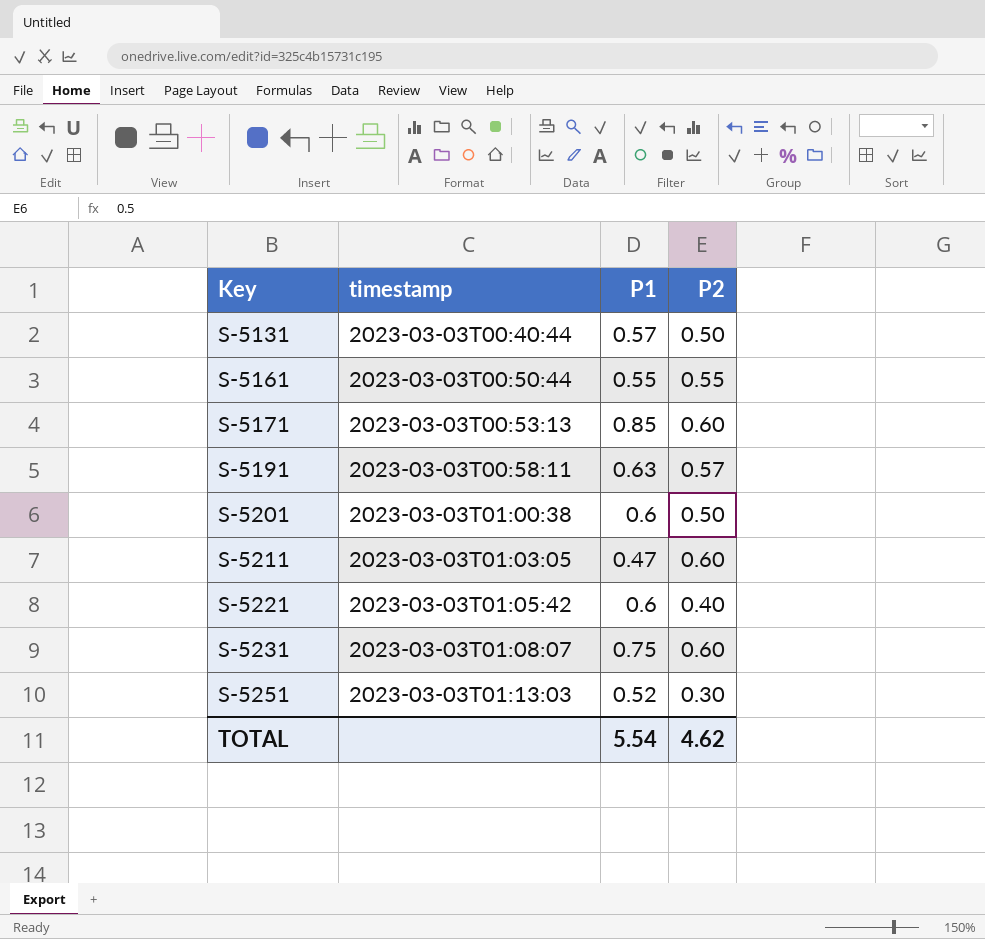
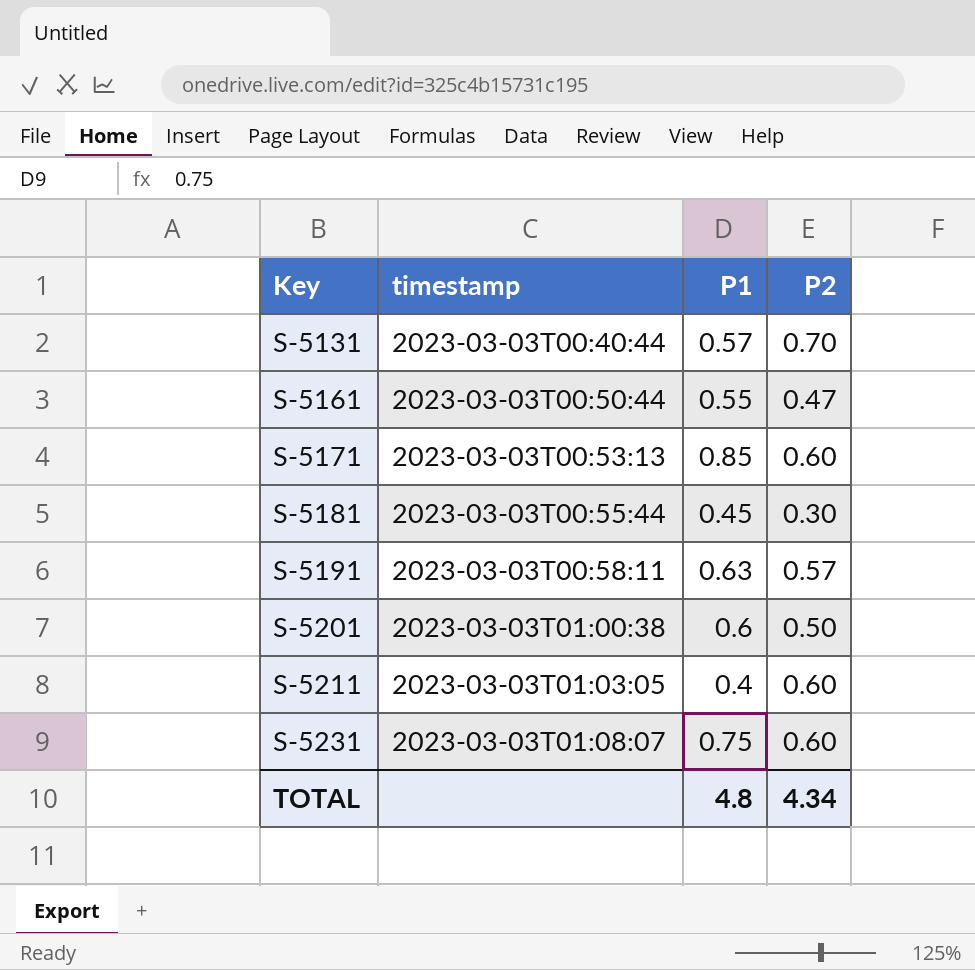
row S-5221: 2023-03-03T01:05:42 | 0.6 | 0.40 -> none
row S-5251: 2023-03-03T01:13:03 | 0.52 | 0.30 -> none
S-5131 | P2: 0.50 -> 0.70
S-5161 | P2: 0.55 -> 0.47
row S-5181: none -> 2023-03-03T00:55:44 | 0.45 | 0.30
S-5211 | P1: 0.47 -> 0.4
TOTAL | P1: 5.54 -> 4.8
TOTAL | P2: 4.62 -> 4.34

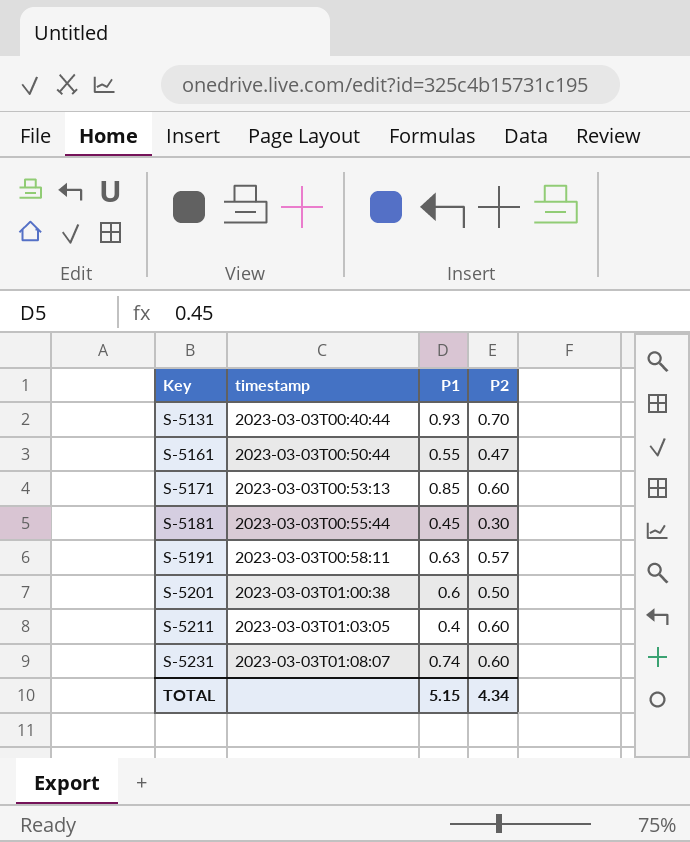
S-5131 | P1: 0.57 -> 0.93
S-5231 | P1: 0.75 -> 0.74
TOTAL | P1: 4.8 -> 5.15

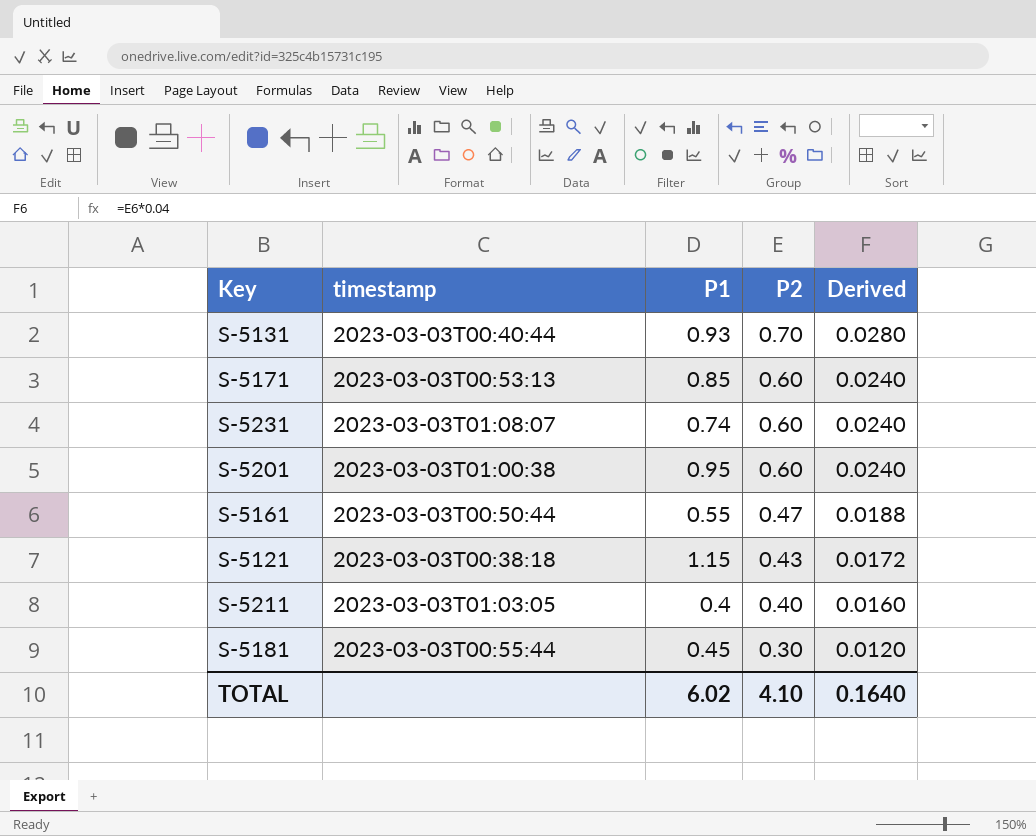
row order: Key ascending -> P2 descending
column Derived | formula: none -> [P2] * 0.04
row S-5191: 2023-03-03T00:58:11 | 0.63 | 0.57 -> none
S-5201 | P1: 0.6 -> 0.95
S-5201 | P2: 0.50 -> 0.60
row S-5121: none -> 2023-03-03T00:38:18 | 1.15 | 0.43 | 0.0172
S-5211 | P2: 0.60 -> 0.40
TOTAL | P1: 5.15 -> 6.02
TOTAL | P2: 4.34 -> 4.10

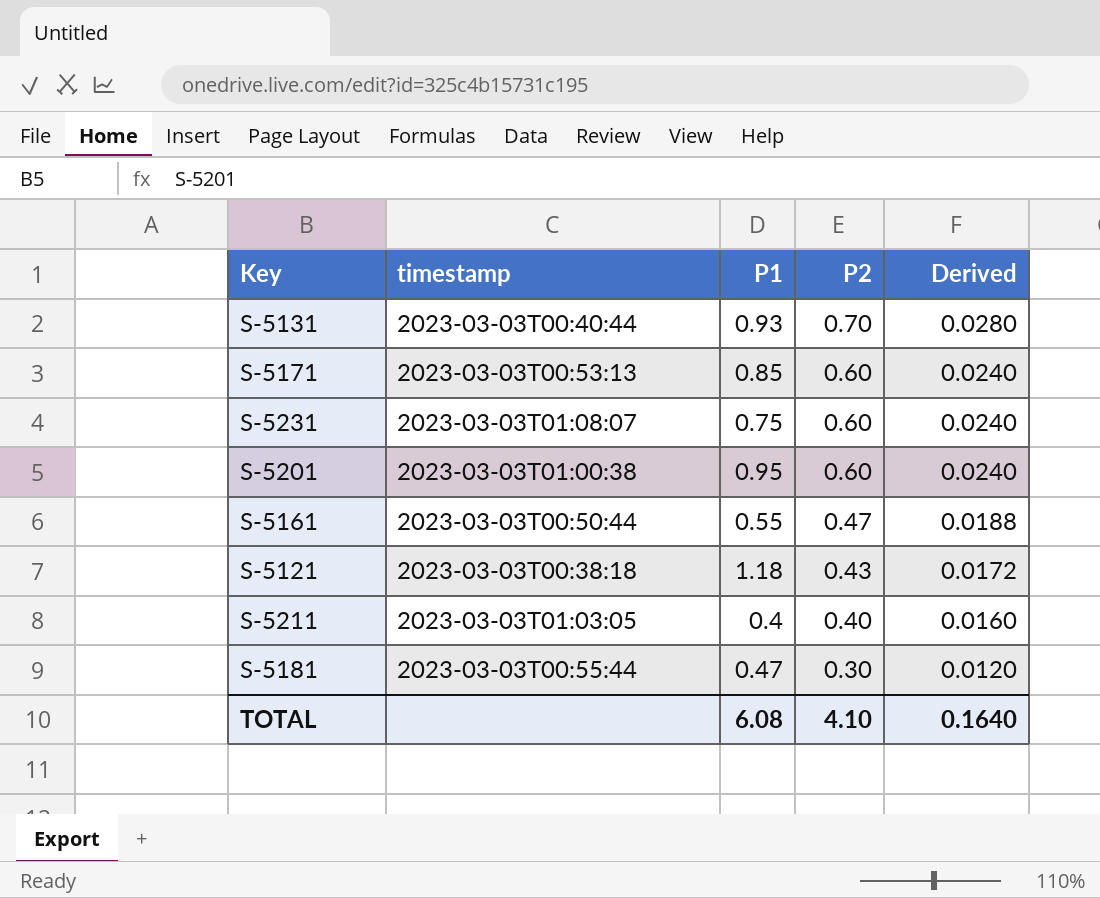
S-5231 | P1: 0.74 -> 0.75
S-5121 | P1: 1.15 -> 1.18
S-5181 | P1: 0.45 -> 0.47
TOTAL | P1: 6.02 -> 6.08

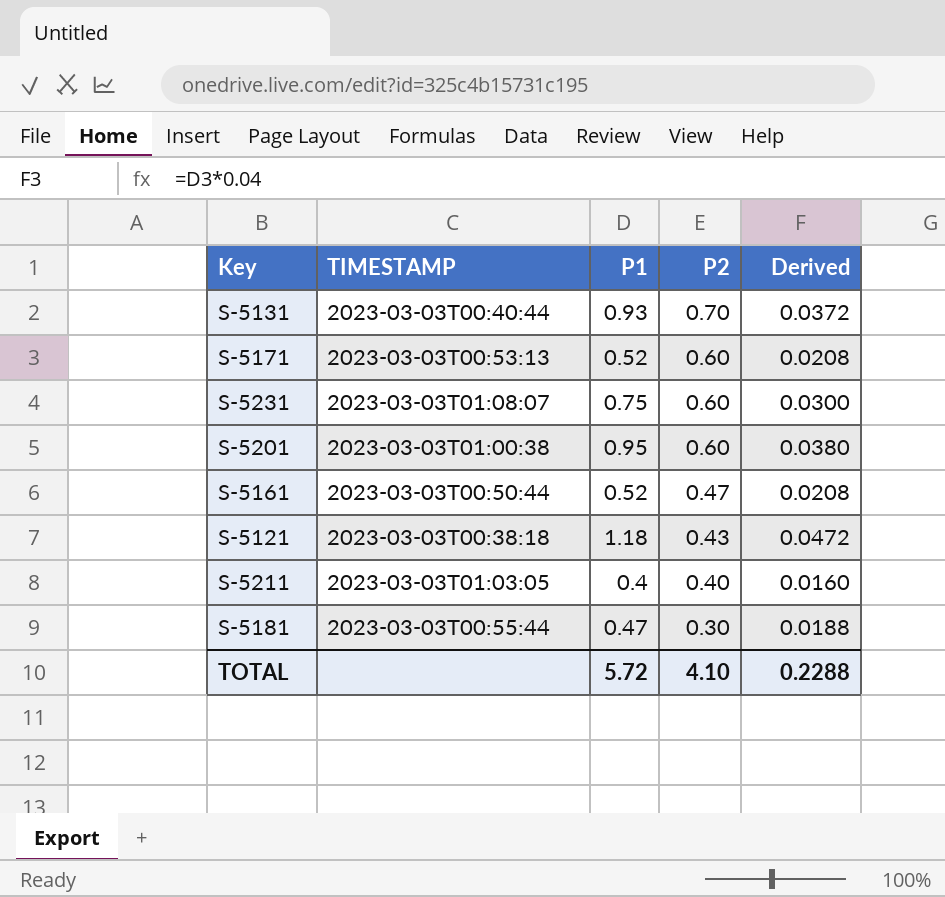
column name: timestamp -> TIMESTAMP
column Derived | formula: [P2] * 0.04 -> [P1] * 0.04
S-5171 | P1: 0.85 -> 0.52
S-5161 | P1: 0.55 -> 0.52
TOTAL | P1: 6.08 -> 5.72
TOTAL | Derived: 0.1640 -> 0.2288

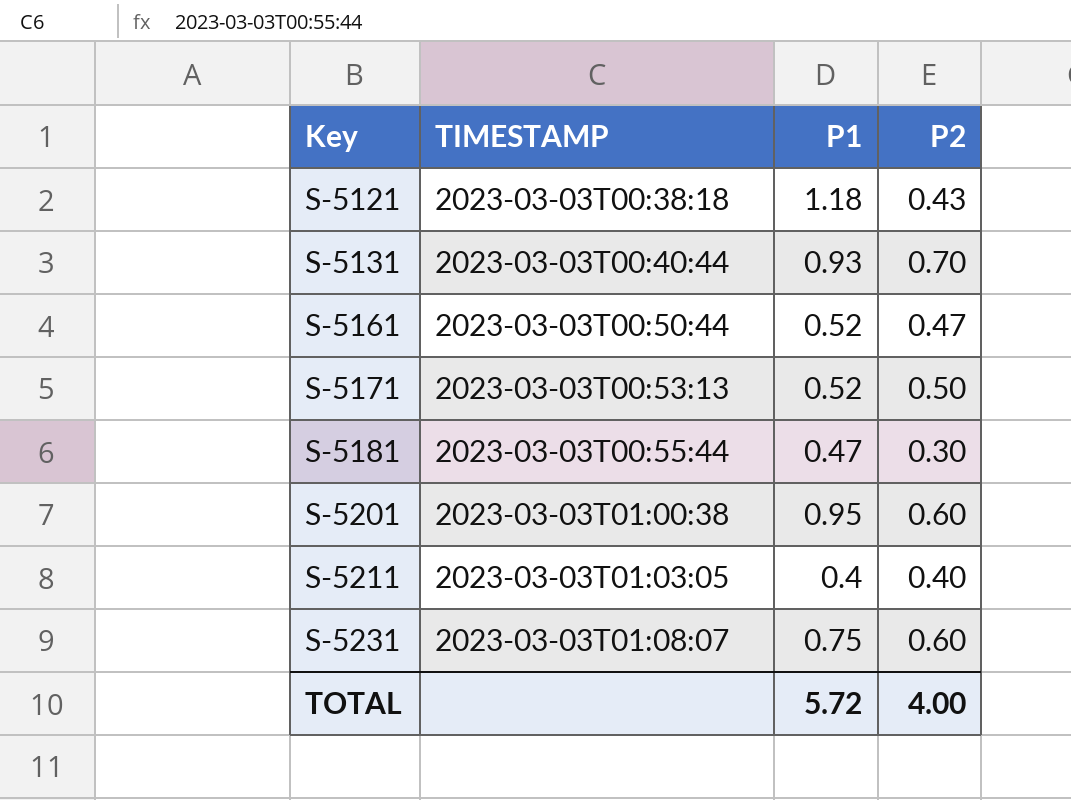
row order: P2 descending -> Key ascending
column Derived | formula: [P1] * 0.04 -> none
S-5171 | P2: 0.60 -> 0.50
TOTAL | P2: 4.10 -> 4.00

